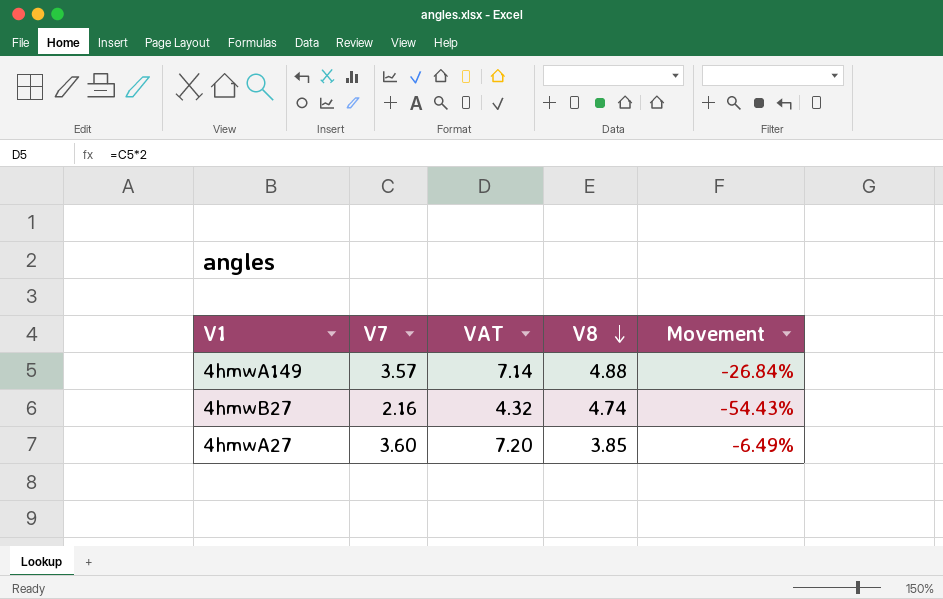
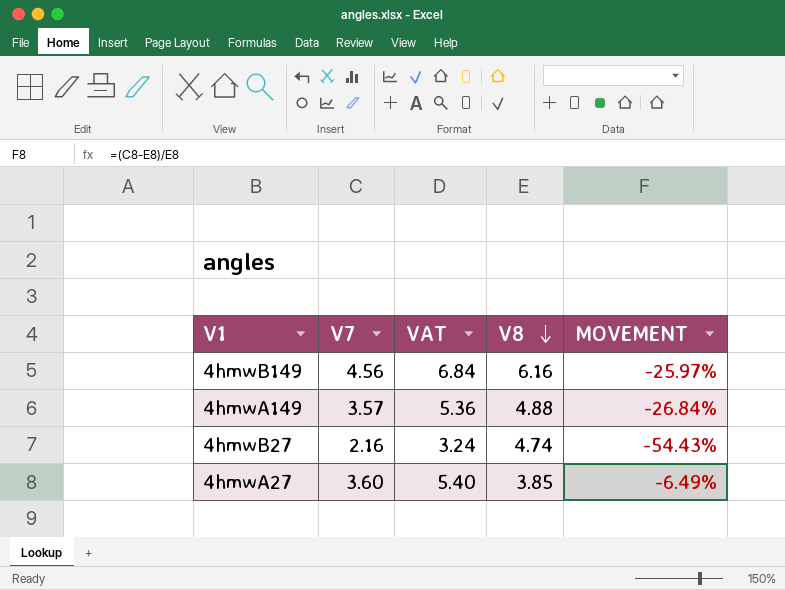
column VAT | formula: [V7] * 2 -> [V7] * 1.5
column name: Movement -> MOVEMENT
row 4hmwB149: none -> 4.56 | 6.84 | 6.16 | -25.97%

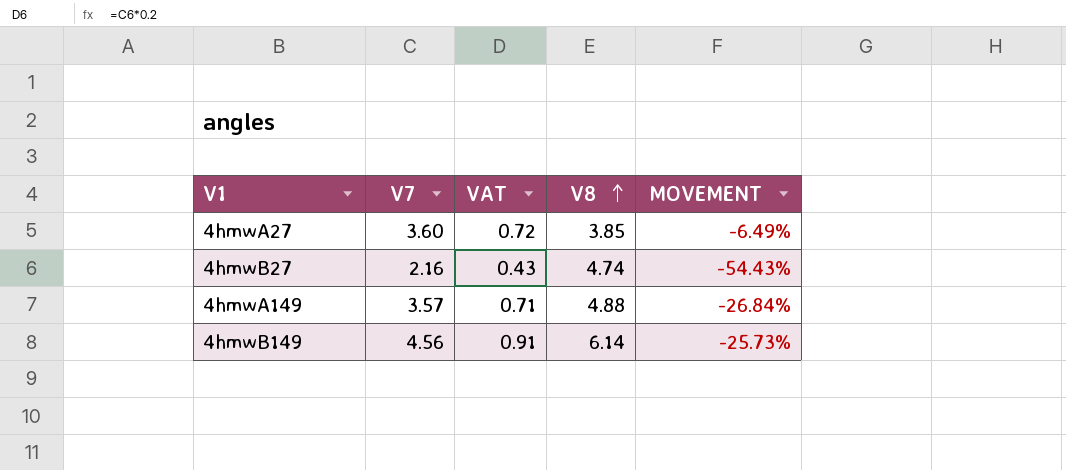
row order: V8 descending -> V8 ascending
column VAT | formula: [V7] * 1.5 -> [V7] * 0.2
4hmwB149 | V8: 6.16 -> 6.14
4hmwB149 | MOVEMENT: -25.97% -> -25.73%

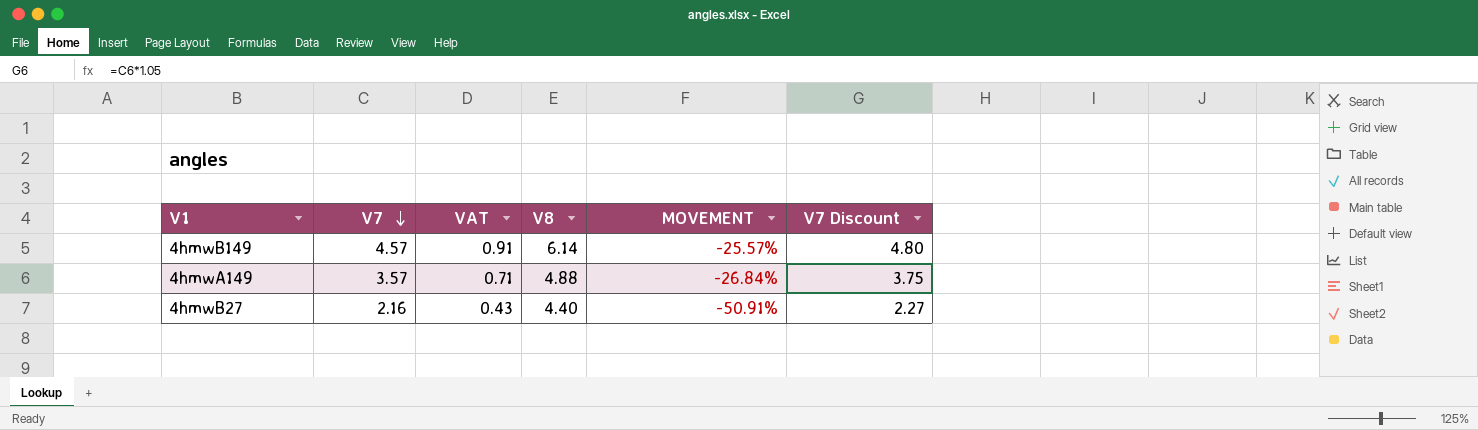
row order: V8 ascending -> V7 descending
column V7 Discount | formula: none -> [V7] * 1.05
row 4hmwA27: 3.60 | 0.72 | 3.85 | -6.49% -> none
4hmwB149 | V7: 4.56 -> 4.57
4hmwB149 | MOVEMENT: -25.73% -> -25.57%
4hmwB27 | V8: 4.74 -> 4.40
4hmwB27 | MOVEMENT: -54.43% -> -50.91%

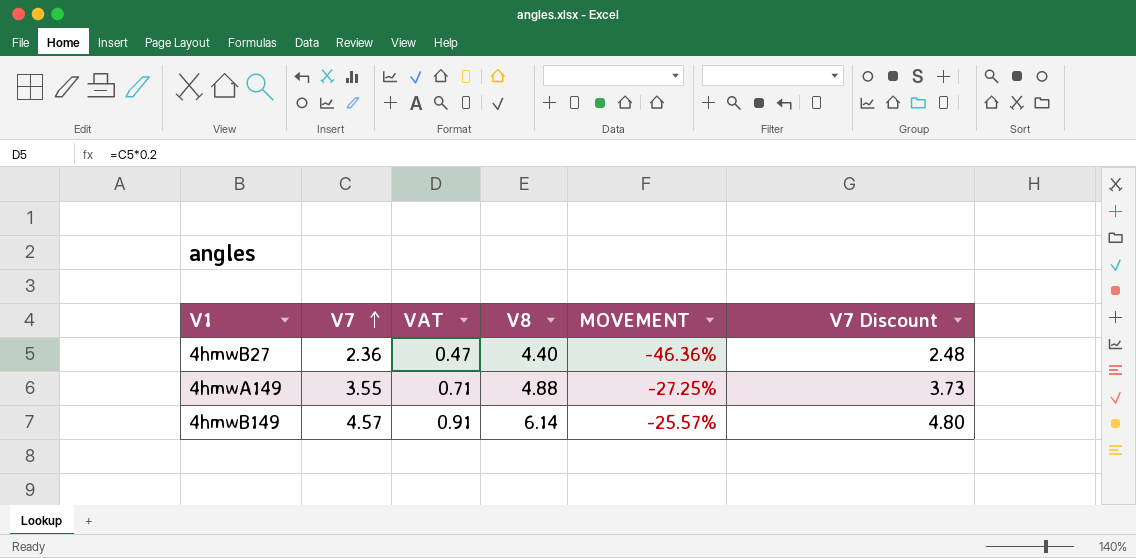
row order: V7 descending -> V7 ascending
4hmwB27 | V7: 2.16 -> 2.36
4hmwB27 | VAT: 0.43 -> 0.47
4hmwB27 | MOVEMENT: -50.91% -> -46.36%
4hmwB27 | V7 Discount: 2.27 -> 2.48
4hmwA149 | V7: 3.57 -> 3.55
4hmwA149 | MOVEMENT: -26.84% -> -27.25%
4hmwA149 | V7 Discount: 3.75 -> 3.73

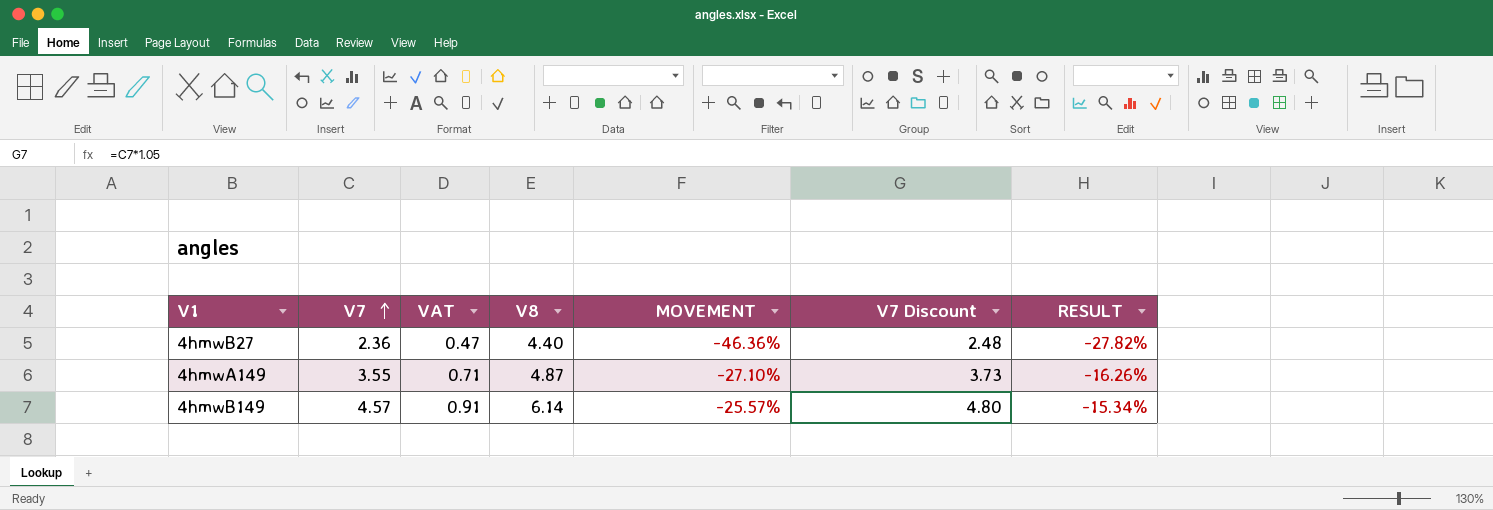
column RESULT | formula: none -> [MOVEMENT] * 0.6
4hmwA149 | V8: 4.88 -> 4.87
4hmwA149 | MOVEMENT: -27.25% -> -27.10%

